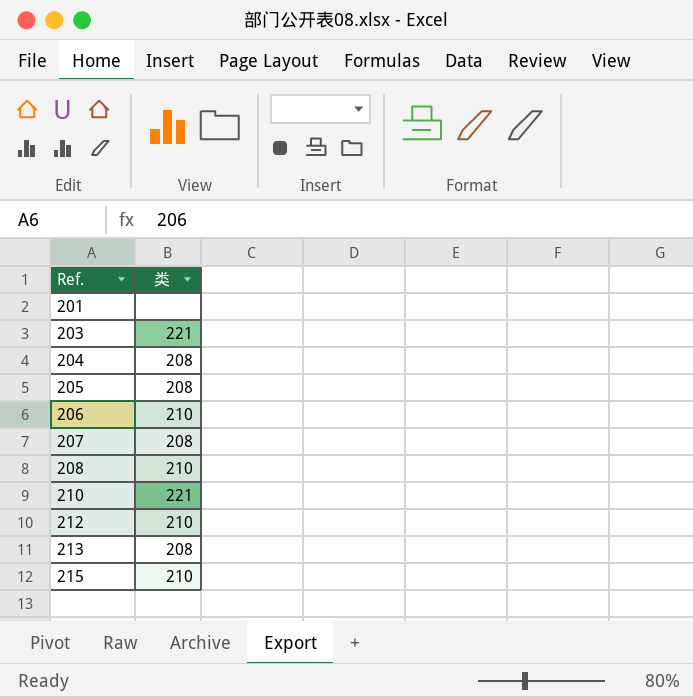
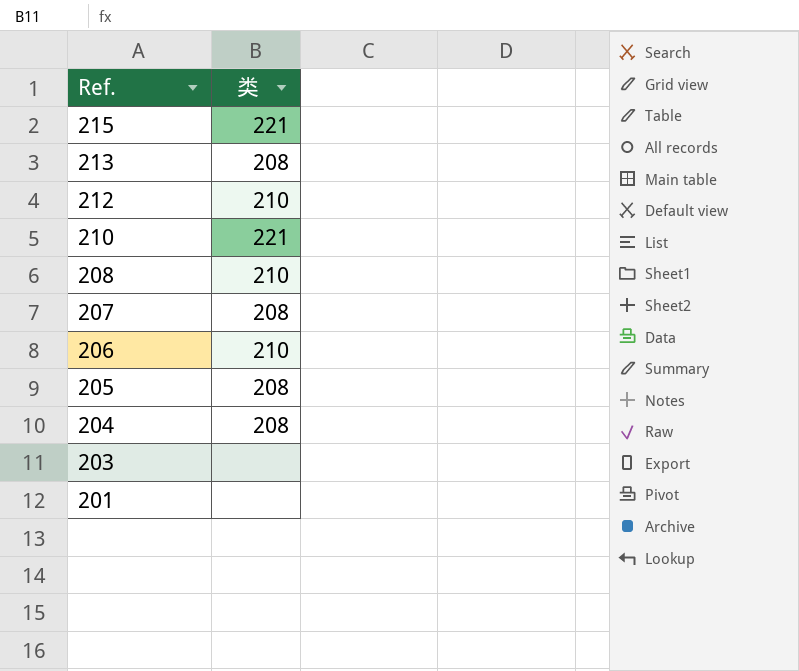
row order: Ref. ascending -> Ref. descending
215 | 类: 210 -> 221
203 | 类: 221 -> none

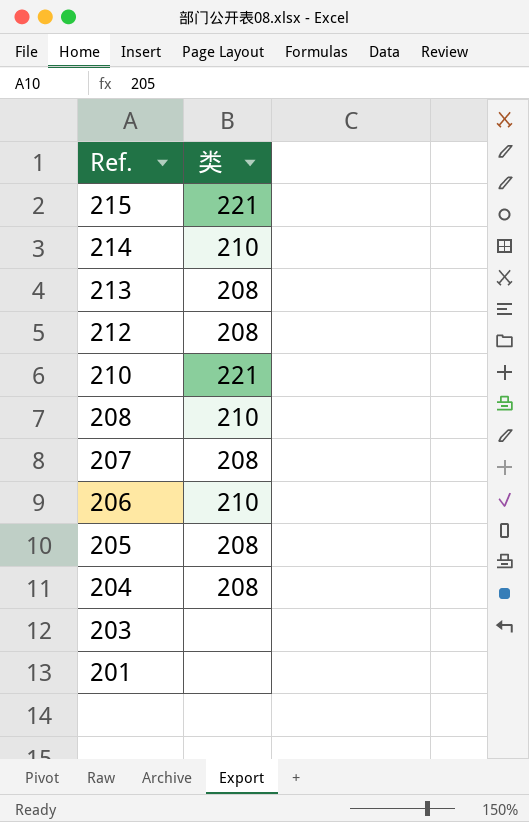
row 214: none -> 210
212 | 类: 210 -> 208

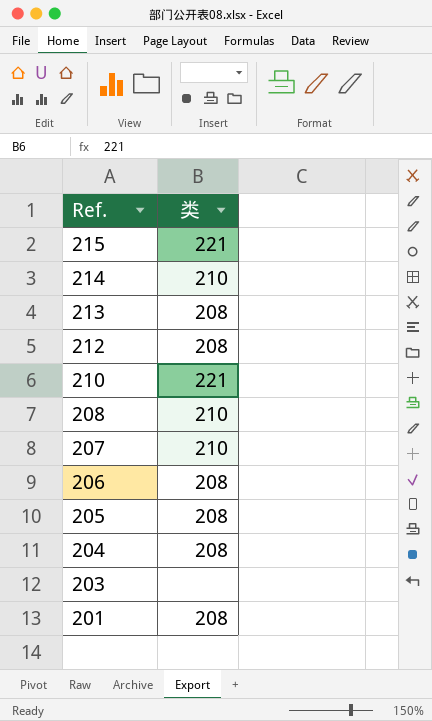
207 | 类: 208 -> 210
206 | 类: 210 -> 208
201 | 类: none -> 208

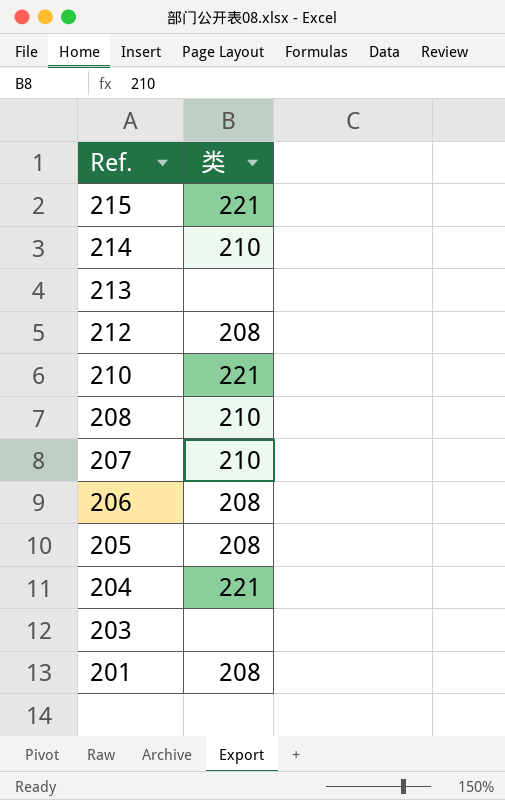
213 | 类: 208 -> none
204 | 类: 208 -> 221

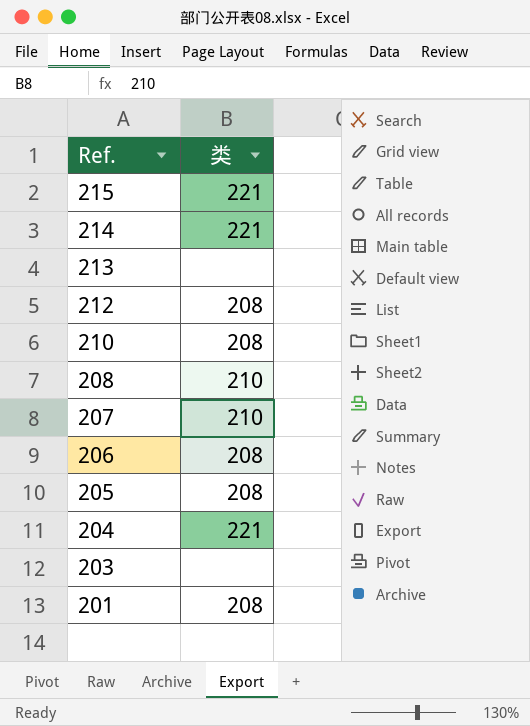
214 | 类: 210 -> 221
210 | 类: 221 -> 208

